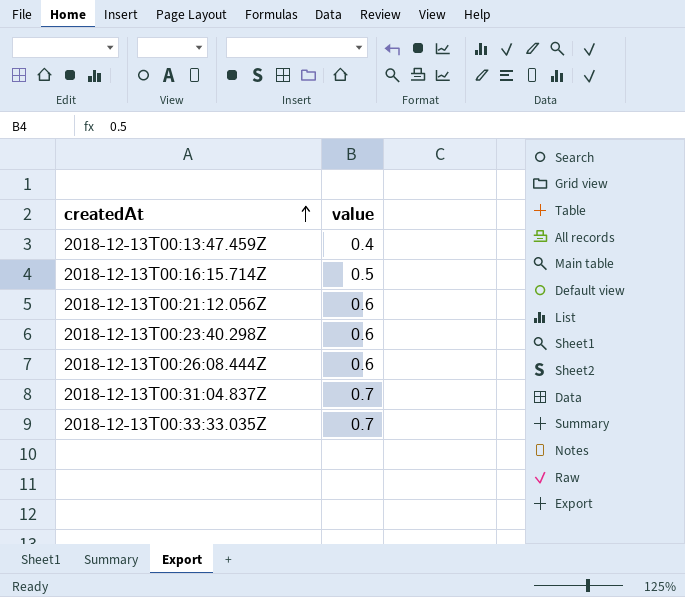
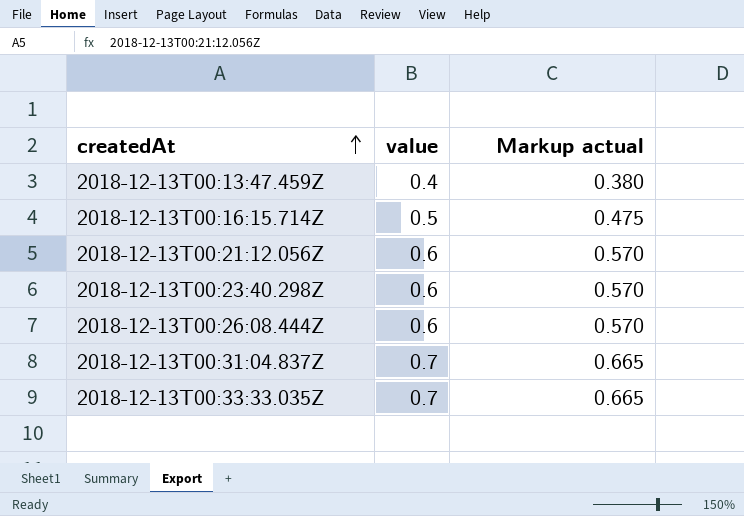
column Markup actual | formula: none -> [value] * 0.95

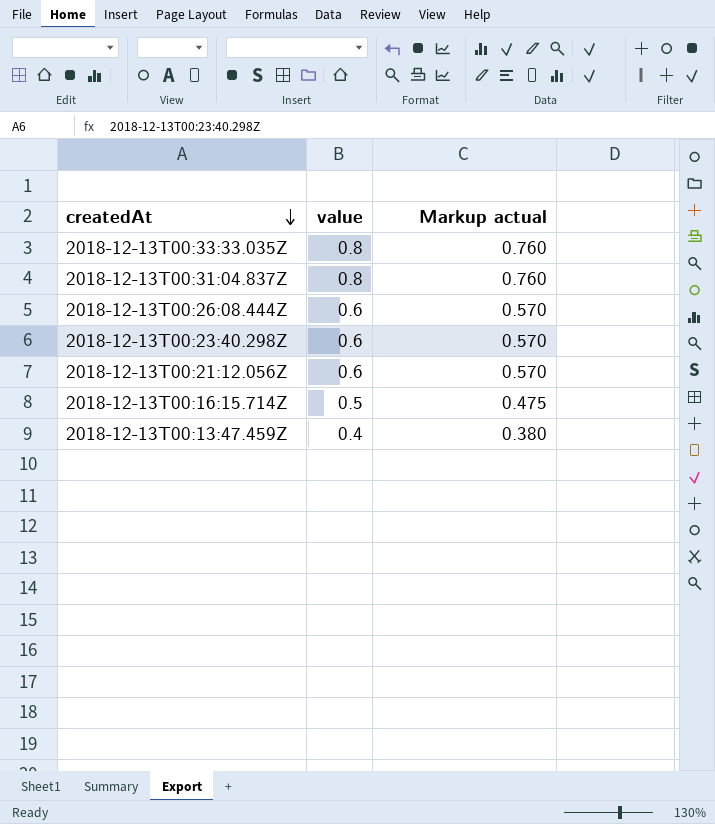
row order: createdAt ascending -> createdAt descending
2018-12-13T00:33:33.035Z | value: 0.7 -> 0.8
2018-12-13T00:33:33.035Z | Markup actual: 0.665 -> 0.760
2018-12-13T00:31:04.837Z | value: 0.7 -> 0.8
2018-12-13T00:31:04.837Z | Markup actual: 0.665 -> 0.760

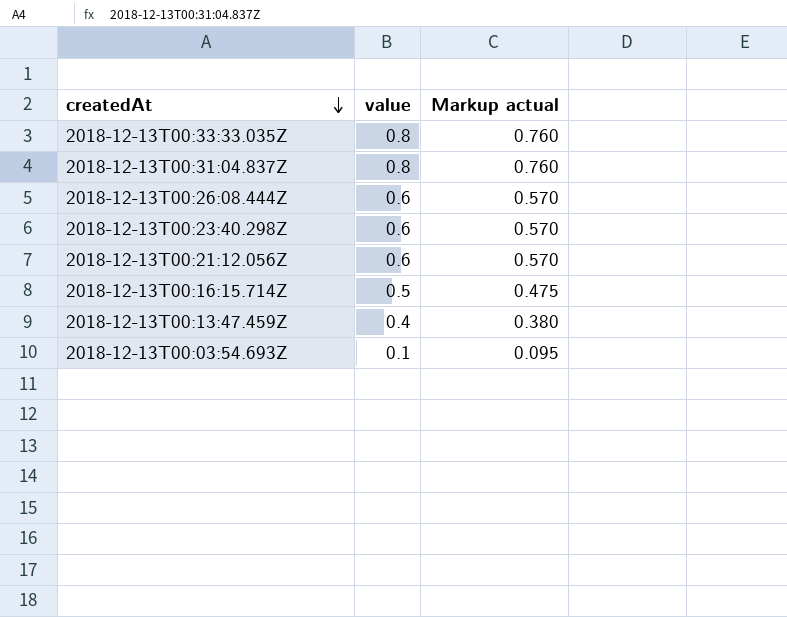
row 2018-12-13T00:03:54.693Z: none -> 0.1 | 0.095

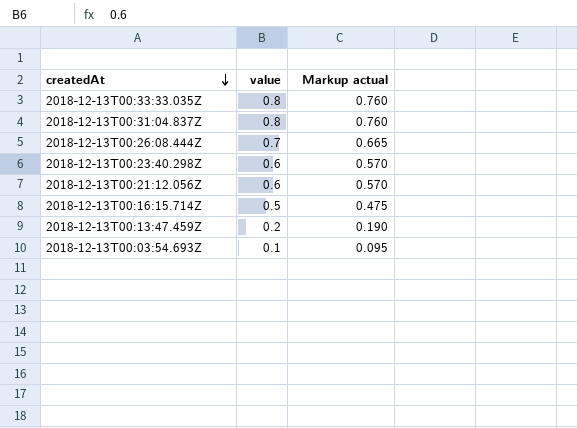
2018-12-13T00:26:08.444Z | value: 0.6 -> 0.7
2018-12-13T00:26:08.444Z | Markup actual: 0.570 -> 0.665
2018-12-13T00:13:47.459Z | value: 0.4 -> 0.2
2018-12-13T00:13:47.459Z | Markup actual: 0.380 -> 0.190

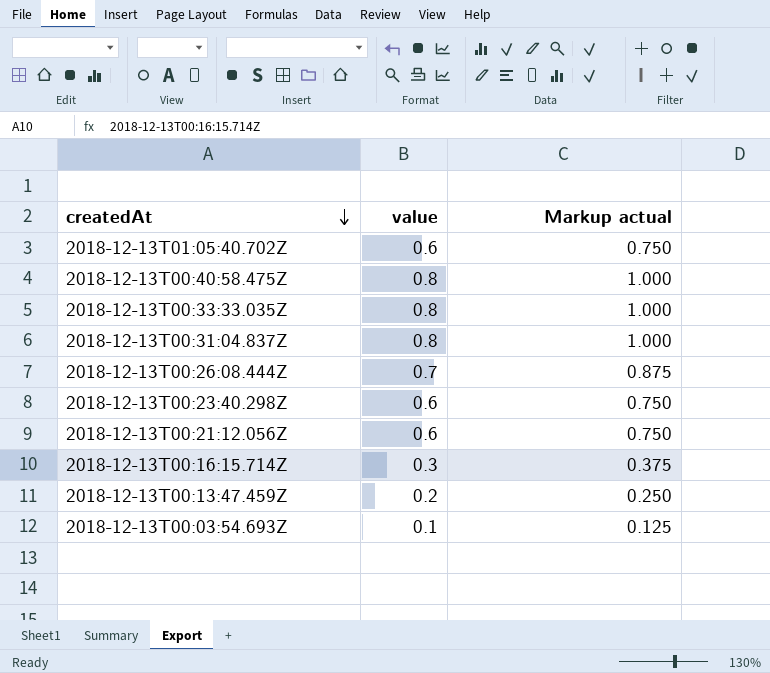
column Markup actual | formula: [value] * 0.95 -> [value] * 1.25
row 2018-12-13T01:05:40.702Z: none -> 0.6 | 0.750
row 2018-12-13T00:40:58.475Z: none -> 0.8 | 1.000
2018-12-13T00:16:15.714Z | value: 0.5 -> 0.3

